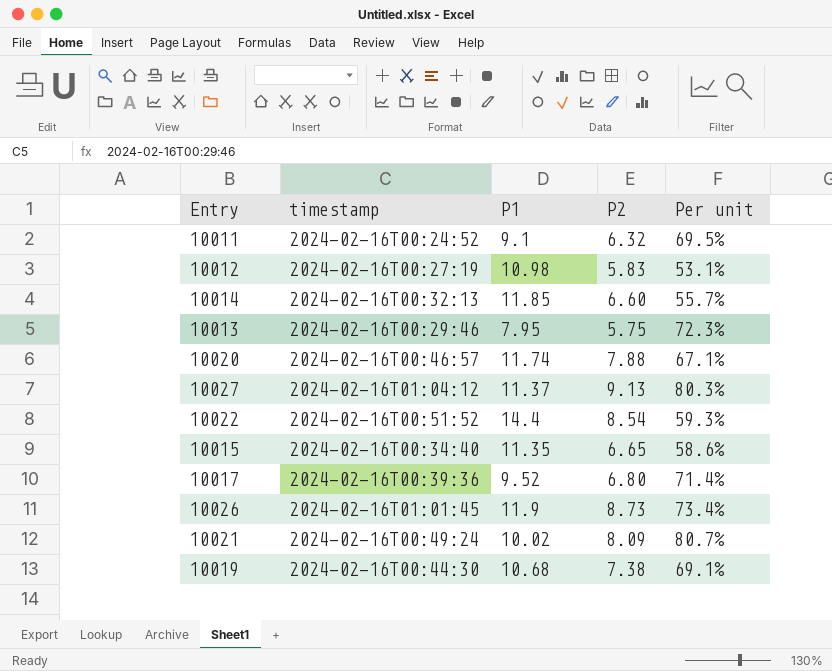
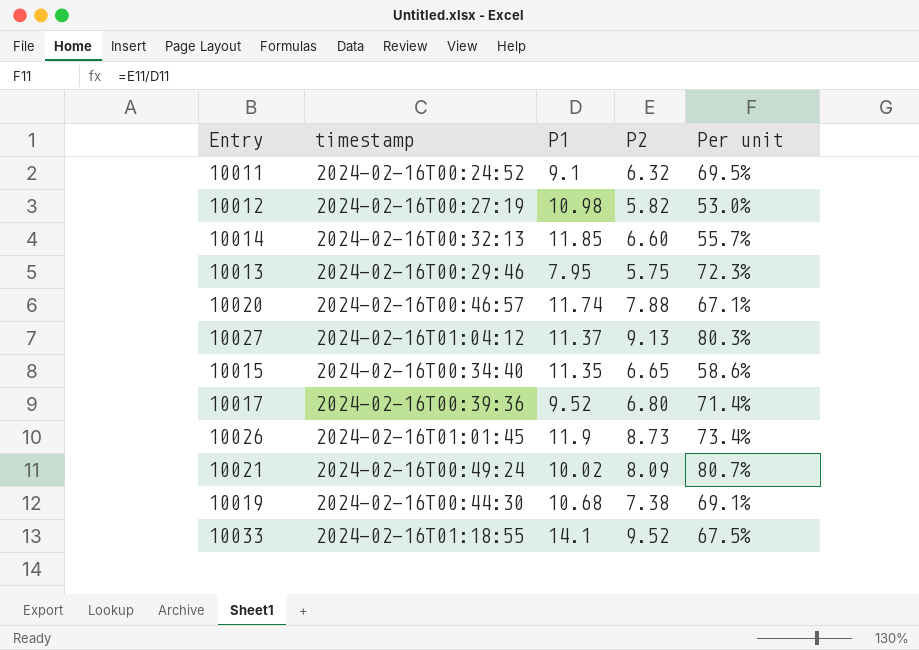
row 10022: 2024-02-16T00:51:52 | 14.4 | 8.54 | 59.3% -> none
10012 | P2: 5.83 -> 5.82
10012 | Per unit: 53.1% -> 53.0%
row 10033: none -> 2024-02-16T01:18:55 | 14.1 | 9.52 | 67.5%

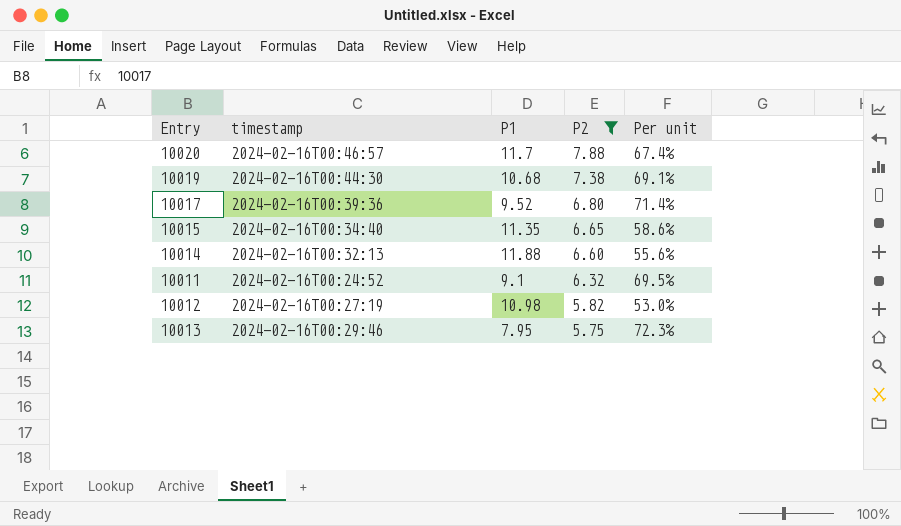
filter: none -> P2 <= 7.88
row order: none -> P2 descending
10020 | P1: 11.74 -> 11.7
10020 | Per unit: 67.1% -> 67.4%
10014 | P1: 11.85 -> 11.88
10014 | Per unit: 55.7% -> 55.6%

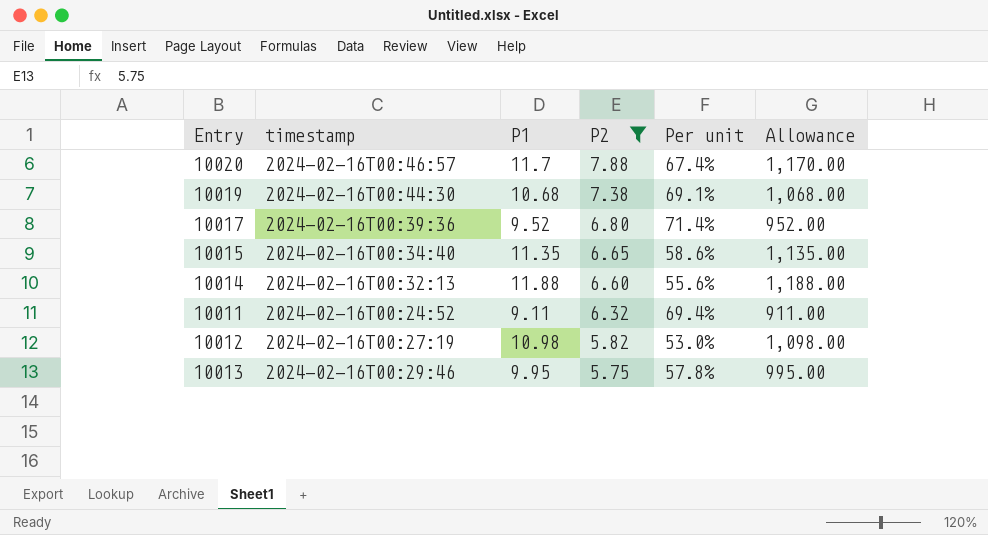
column Allowance | formula: none -> [P1] * 100
10011 | P1: 9.1 -> 9.11
10011 | Per unit: 69.5% -> 69.4%
10013 | P1: 7.95 -> 9.95
10013 | Per unit: 72.3% -> 57.8%

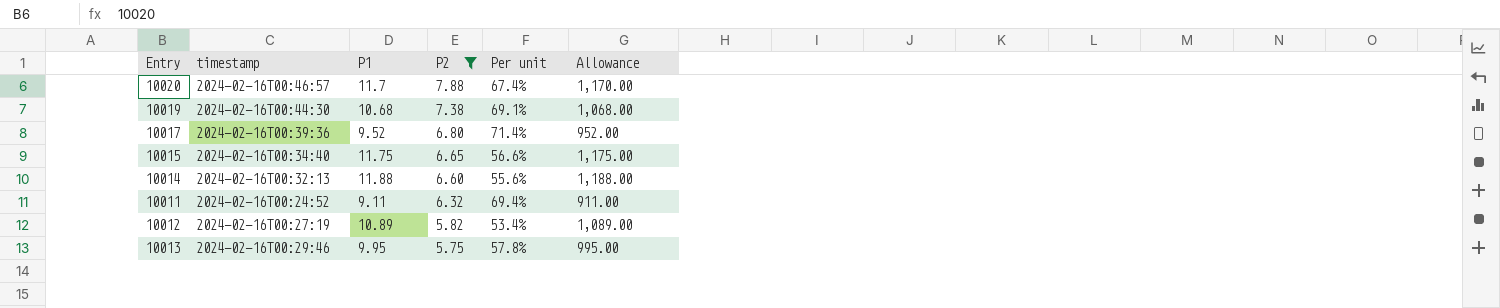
10015 | P1: 11.35 -> 11.75
10015 | Per unit: 58.6% -> 56.6%
10015 | Allowance: 1,135.00 -> 1,175.00
10012 | P1: 10.98 -> 10.89
10012 | Per unit: 53.0% -> 53.4%
10012 | Allowance: 1,098.00 -> 1,089.00

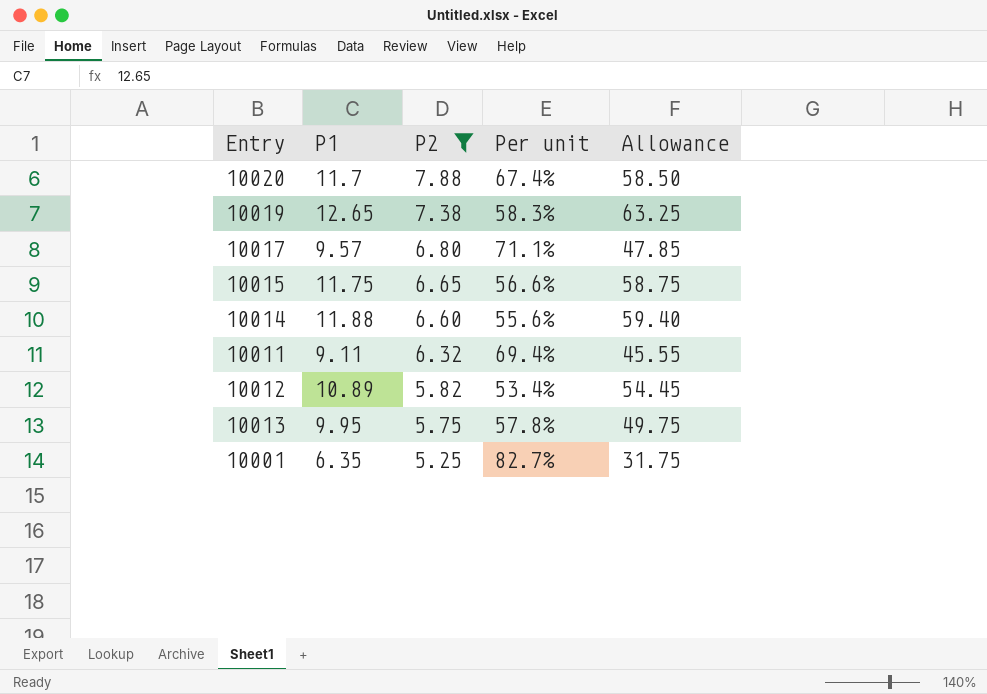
column timestamp | position: 2 -> none
column Allowance | formula: [P1] * 100 -> [P1] * 5
10019 | P1: 10.68 -> 12.65
10019 | Per unit: 69.1% -> 58.3%
10017 | P1: 9.52 -> 9.57
10017 | Per unit: 71.4% -> 71.1%
row 10001: none -> 6.35 | 5.25 | 82.7% | 31.75

